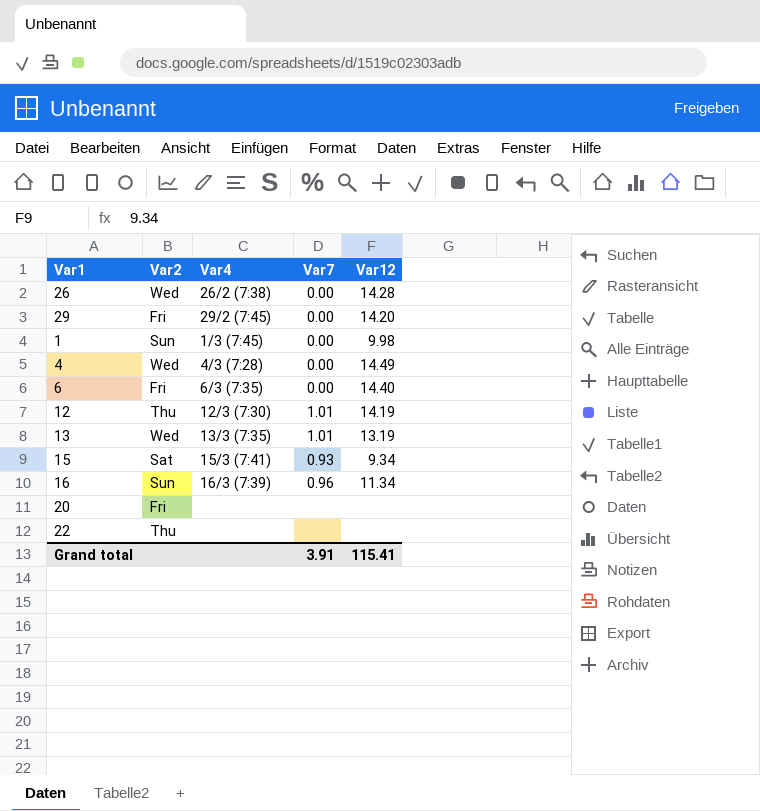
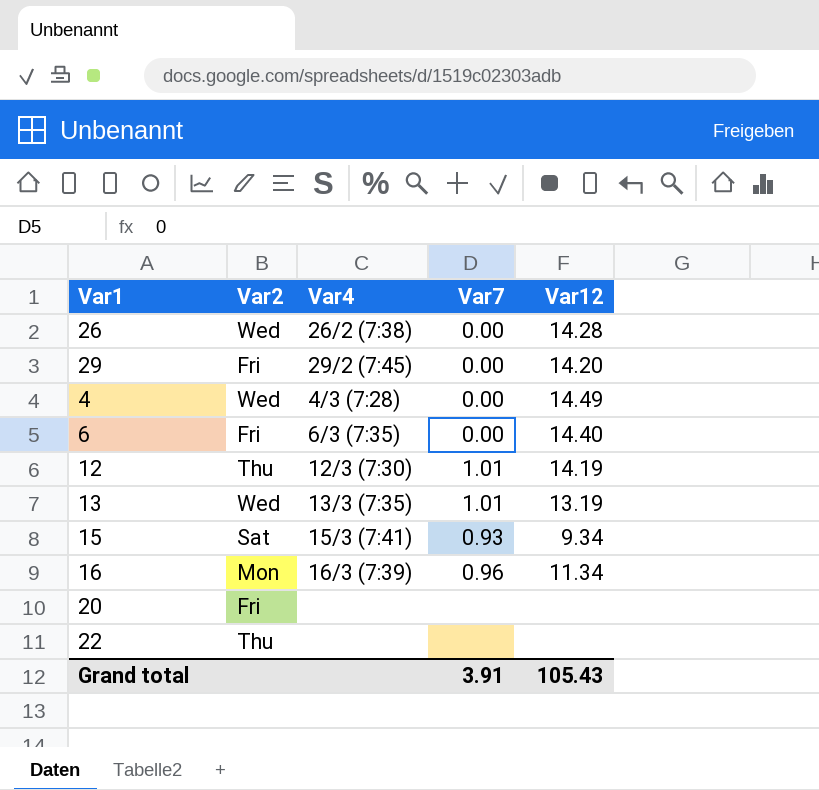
row 1: Sun | 1/3 (7:45) | 0.00 | 9.98 -> none
16 | Var2: Sun -> Mon
Grand total | Var12: 115.41 -> 105.43

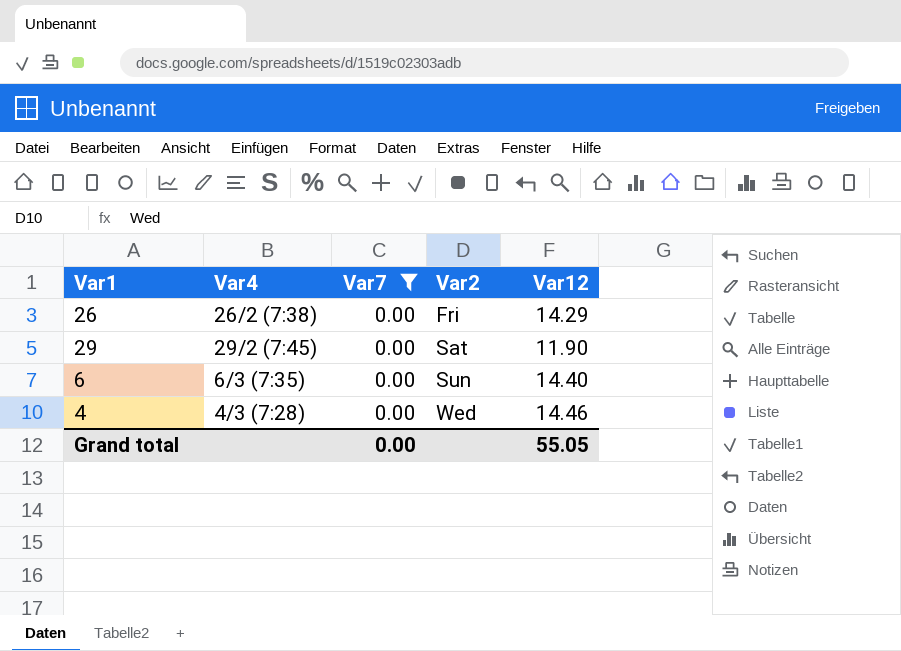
filter: none -> Var7 = 0.00
row order: none -> Var2 ascending
column Var2 | position: 2 -> 4
26 | Var2: Wed -> Fri
26 | Var12: 14.28 -> 14.29
29 | Var2: Fri -> Sat
29 | Var12: 14.20 -> 11.90
6 | Var2: Fri -> Sun
4 | Var12: 14.49 -> 14.46
Grand total | Var7: 3.91 -> 0.00
Grand total | Var12: 105.43 -> 55.05

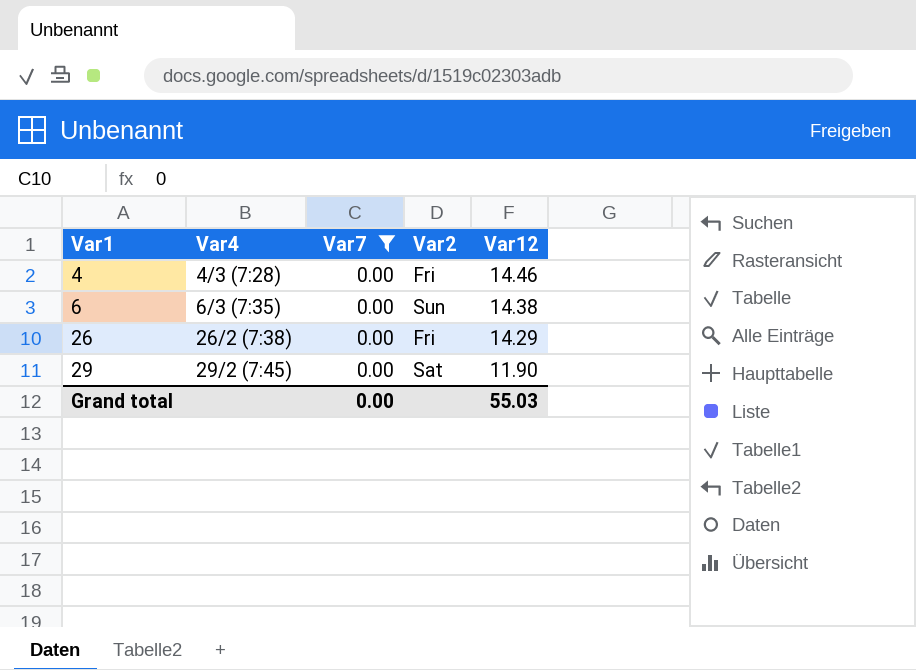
row order: Var2 ascending -> Var1 ascending
4 | Var2: Wed -> Fri
6 | Var12: 14.40 -> 14.38
Grand total | Var12: 55.05 -> 55.03

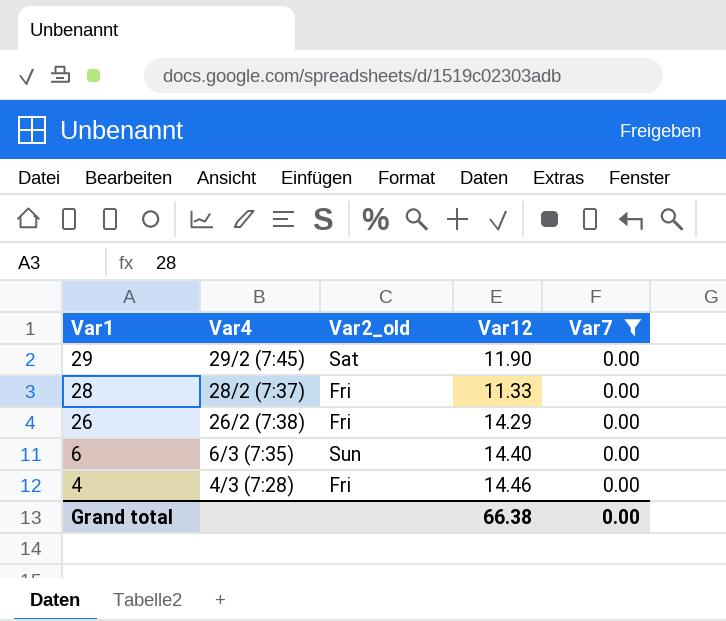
row order: Var1 ascending -> Var1 descending
column name: Var2 -> Var2_old
column Var7 | position: 3 -> 5
row 28: none -> 28/2 (7:37) | Fri | 11.33 | 0.00
6 | Var12: 14.38 -> 14.40
Grand total | Var12: 55.03 -> 66.38

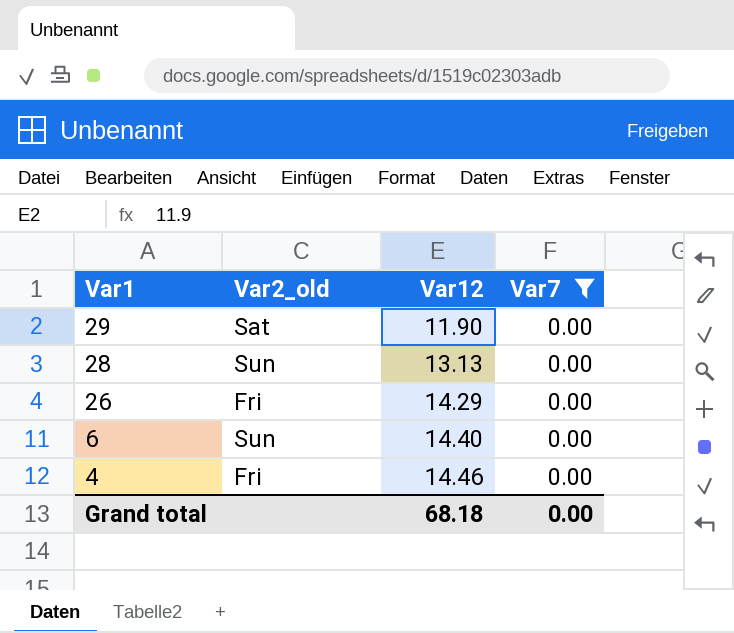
column Var4 | position: 2 -> none
28 | Var2_old: Fri -> Sun
28 | Var12: 11.33 -> 13.13
Grand total | Var12: 66.38 -> 68.18

